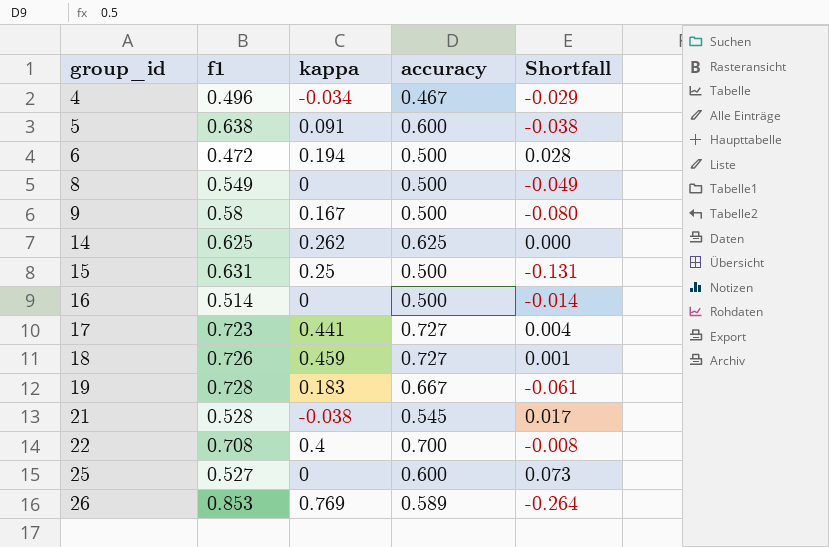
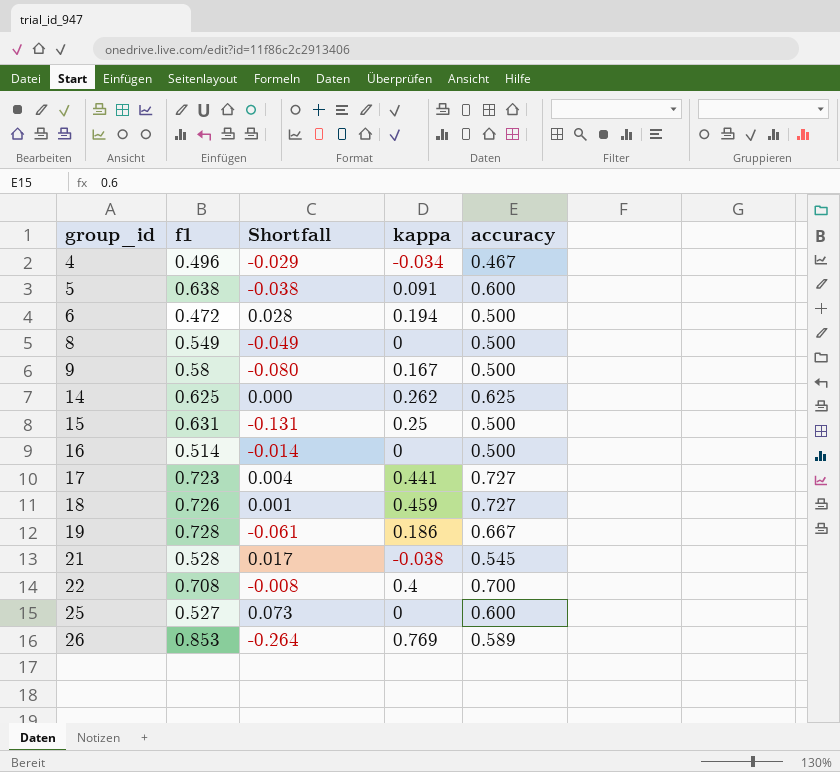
column Shortfall | position: 5 -> 3
19 | kappa: 0.183 -> 0.186

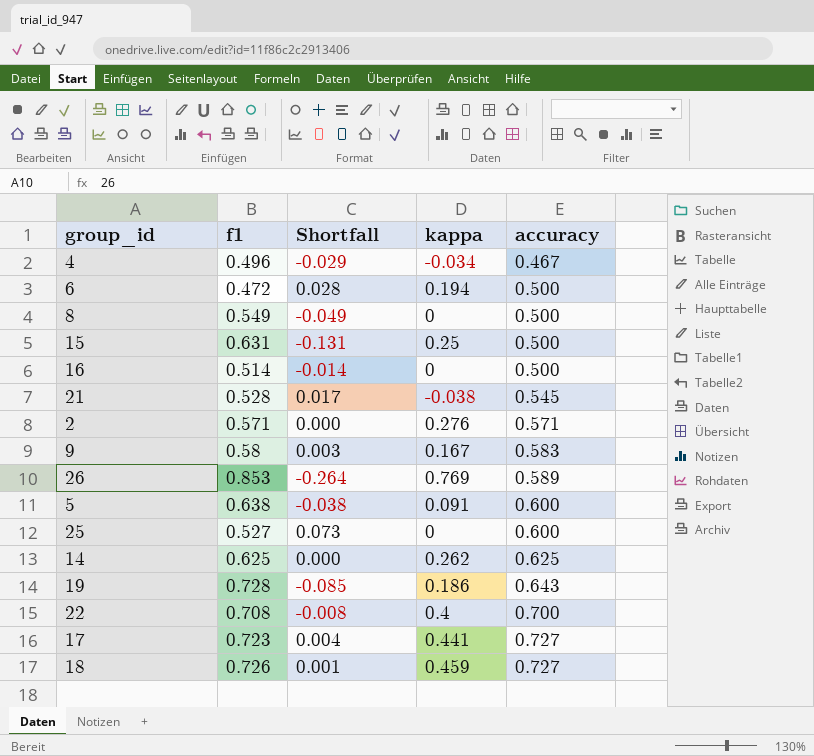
row order: group_id ascending -> accuracy ascending
row 2: none -> 0.571 | 0.000 | 0.276 | 0.571
9 | Shortfall: -0.080 -> 0.003
9 | accuracy: 0.500 -> 0.583
19 | Shortfall: -0.061 -> -0.085
19 | accuracy: 0.667 -> 0.643

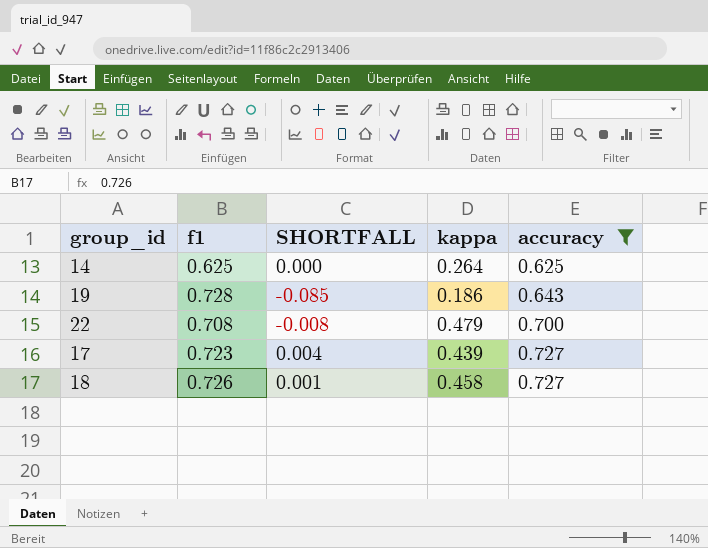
filter: none -> accuracy >= 0.625
column name: Shortfall -> SHORTFALL
14 | kappa: 0.262 -> 0.264
22 | kappa: 0.4 -> 0.479
17 | kappa: 0.441 -> 0.439
18 | kappa: 0.459 -> 0.458

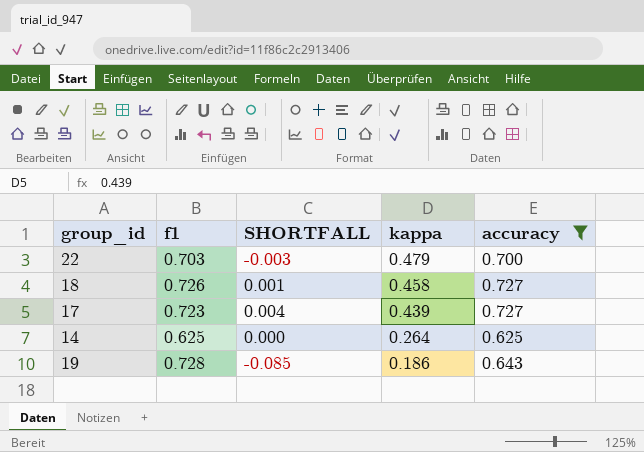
row order: accuracy ascending -> kappa descending
22 | f1: 0.708 -> 0.703
22 | SHORTFALL: -0.008 -> -0.003

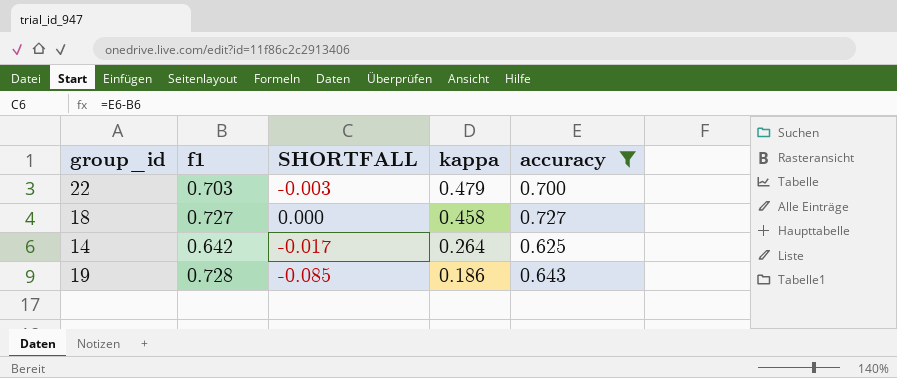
row 17: 0.723 | 0.004 | 0.439 | 0.727 -> none
18 | f1: 0.726 -> 0.727
18 | SHORTFALL: 0.001 -> 0.000
14 | f1: 0.625 -> 0.642
14 | SHORTFALL: 0.000 -> -0.017

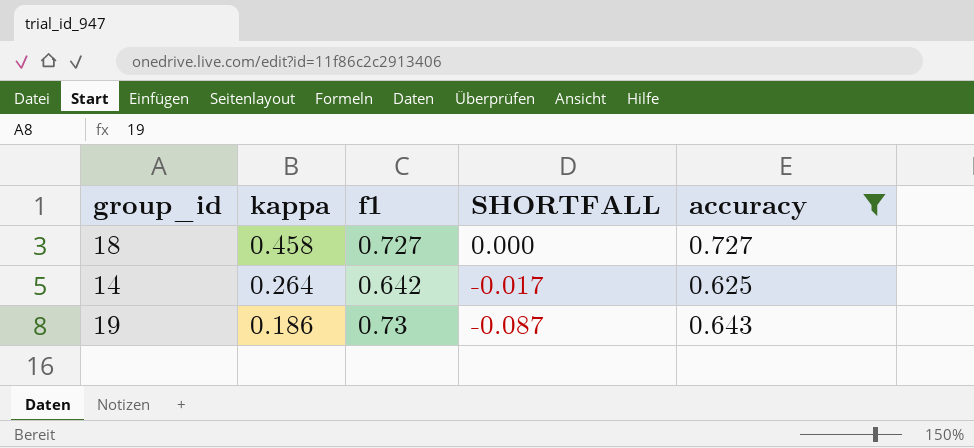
column kappa | position: 4 -> 2
row 22: 0.703 | -0.003 | 0.479 | 0.700 -> none
19 | f1: 0.728 -> 0.73
19 | SHORTFALL: -0.085 -> -0.087

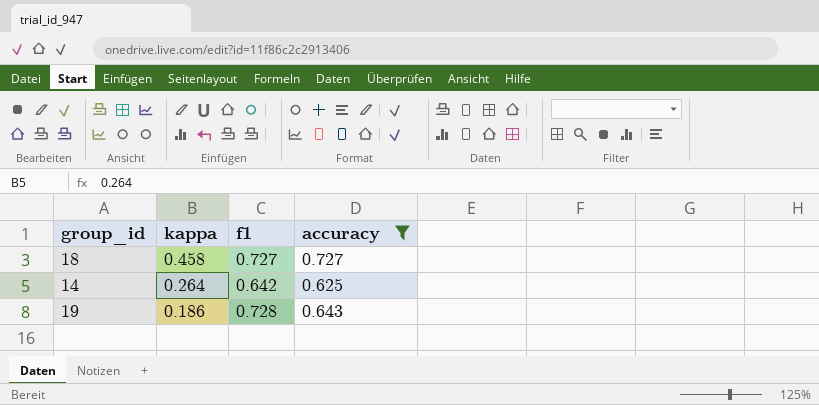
column SHORTFALL | formula: [accuracy] - [f1] -> none
19 | f1: 0.73 -> 0.728

